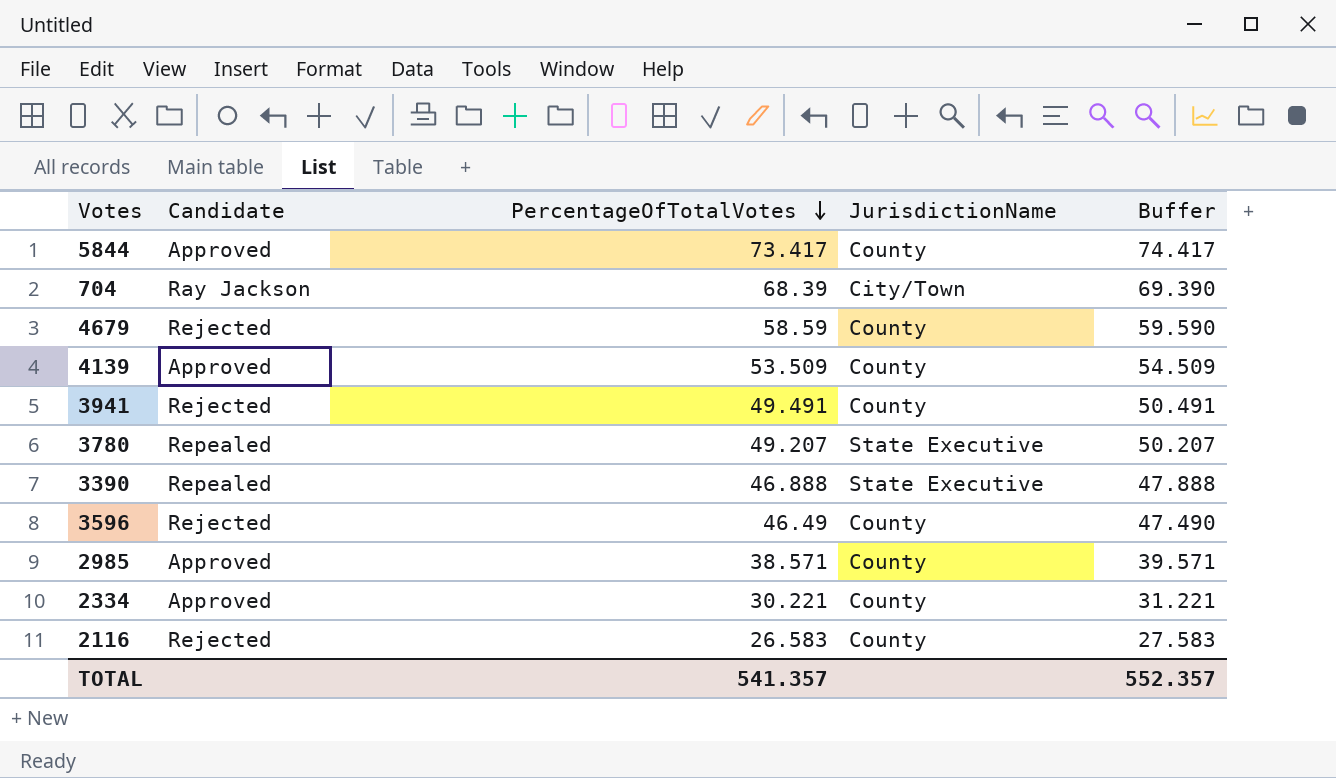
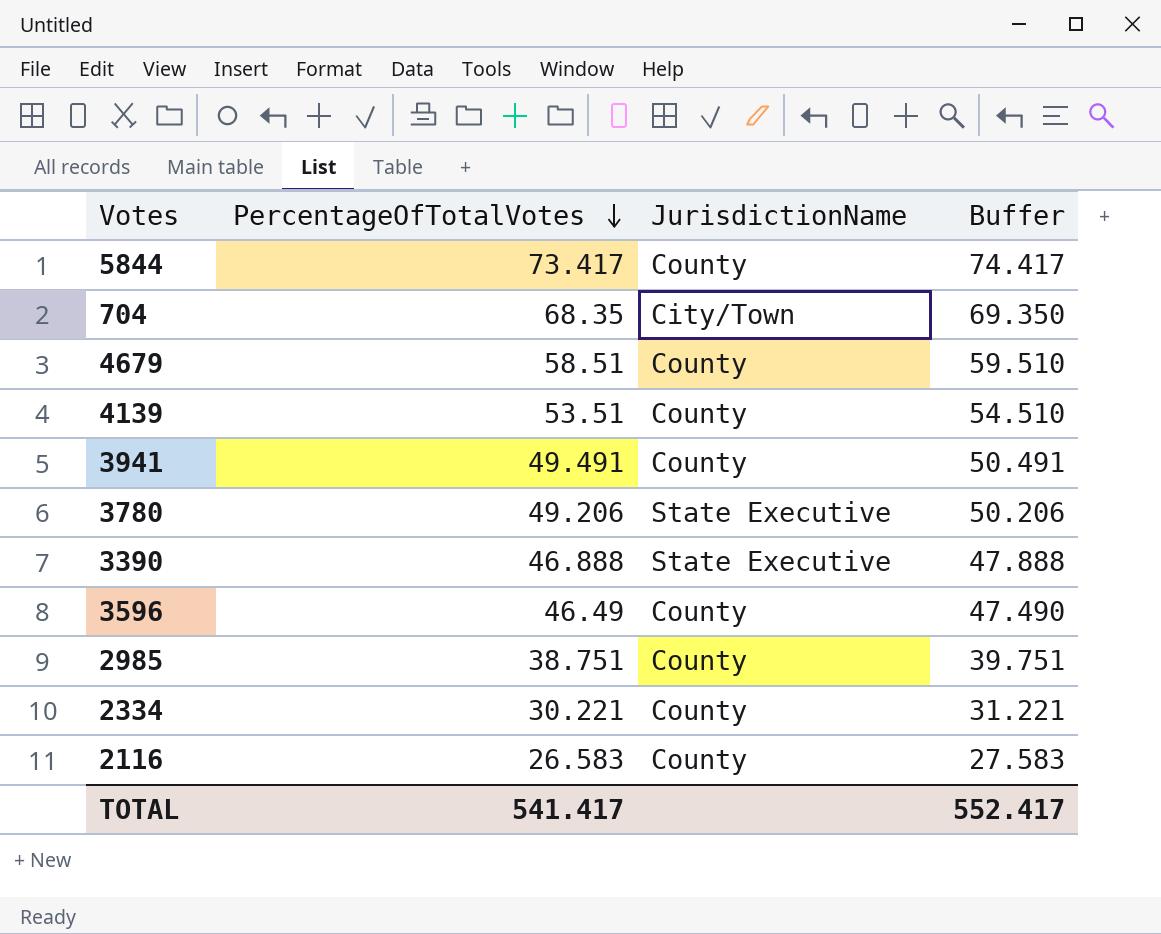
column Candidate | position: 2 -> none
704 | PercentageOfTotalVotes: 68.39 -> 68.35
704 | Buffer: 69.390 -> 69.350
4679 | PercentageOfTotalVotes: 58.59 -> 58.51
4679 | Buffer: 59.590 -> 59.510
4139 | PercentageOfTotalVotes: 53.509 -> 53.51
4139 | Buffer: 54.509 -> 54.510
3780 | PercentageOfTotalVotes: 49.207 -> 49.206
3780 | Buffer: 50.207 -> 50.206
2985 | PercentageOfTotalVotes: 38.571 -> 38.751
2985 | Buffer: 39.571 -> 39.751
TOTAL | PercentageOfTotalVotes: 541.357 -> 541.417
TOTAL | Buffer: 552.357 -> 552.417

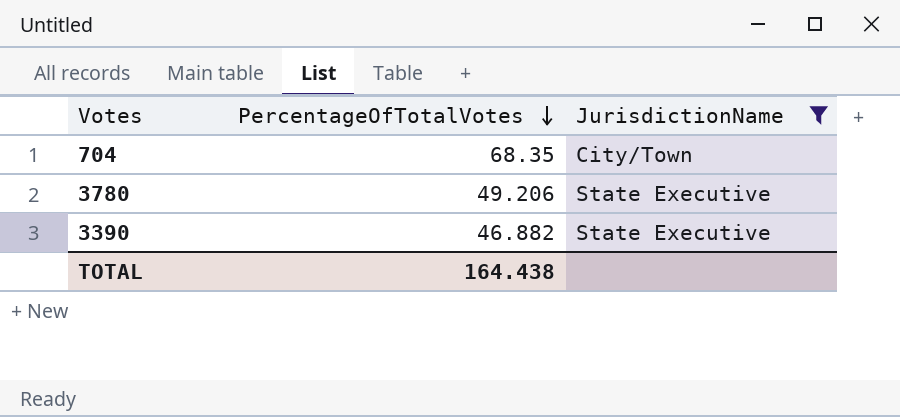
filter: none -> JurisdictionName != County
column Buffer | formula: [PercentageOfTotalVotes] + 1 -> none
3390 | PercentageOfTotalVotes: 46.888 -> 46.882
TOTAL | PercentageOfTotalVotes: 541.417 -> 164.438

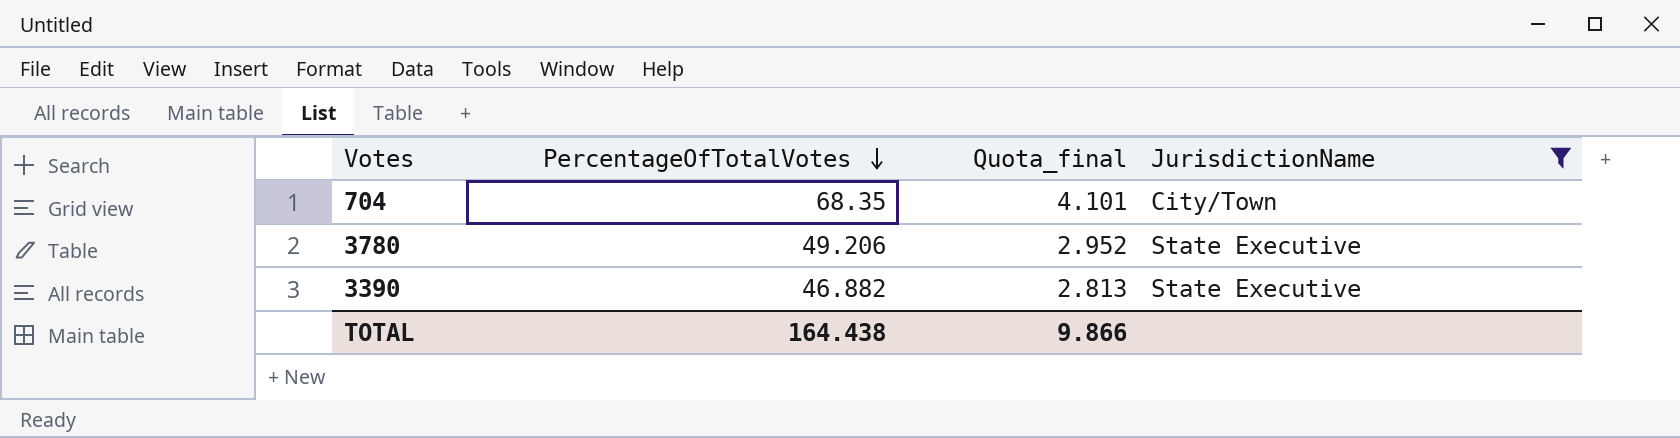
column Quota_final | formula: none -> [PercentageOfTotalVotes] * 0.06

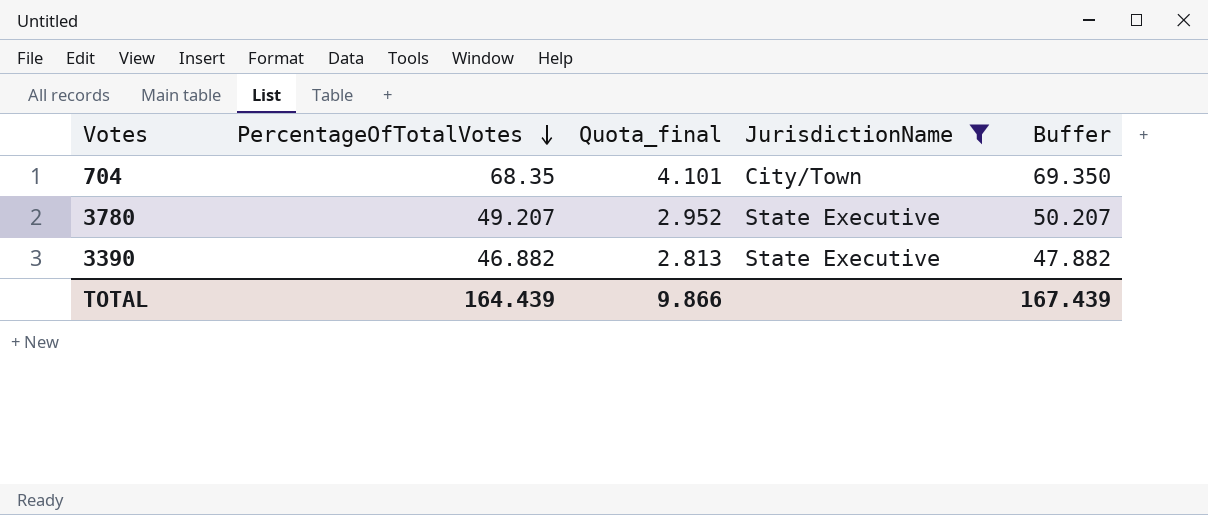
column Buffer | formula: none -> [PercentageOfTotalVotes] + 1
3780 | PercentageOfTotalVotes: 49.206 -> 49.207
TOTAL | PercentageOfTotalVotes: 164.438 -> 164.439

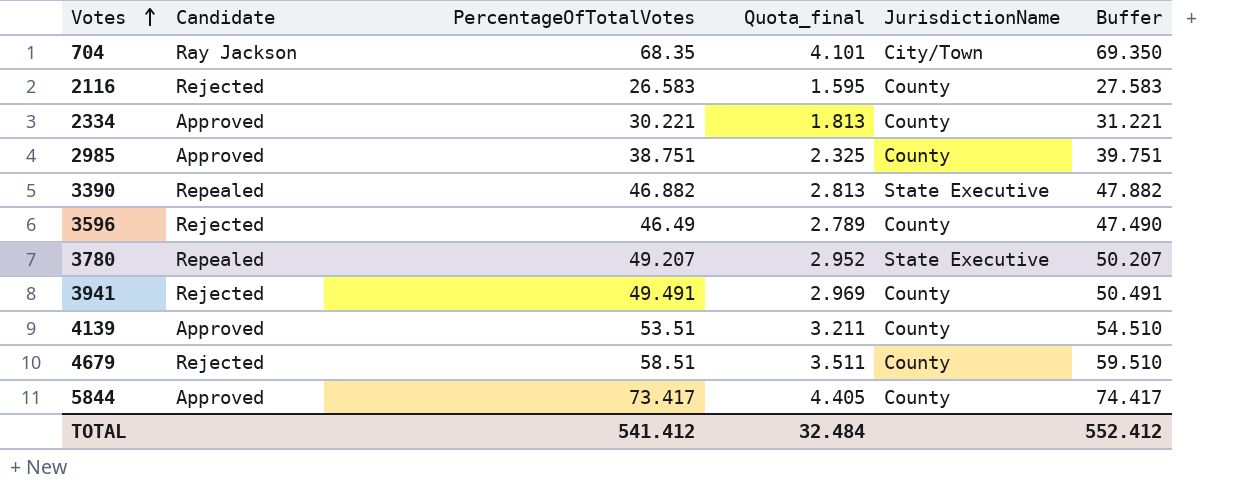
filter: JurisdictionName != County -> none
row order: PercentageOfTotalVotes descending -> Votes ascending
column Candidate | position: none -> 2
TOTAL | PercentageOfTotalVotes: 164.439 -> 541.412
TOTAL | Quota_final: 9.866 -> 32.484
TOTAL | Buffer: 167.439 -> 552.412

